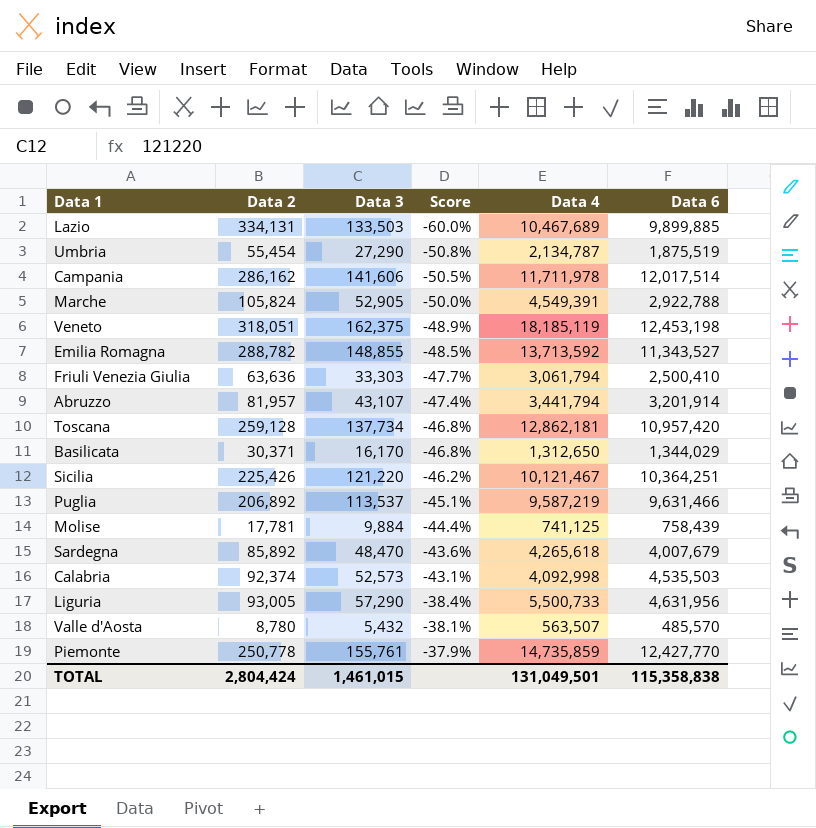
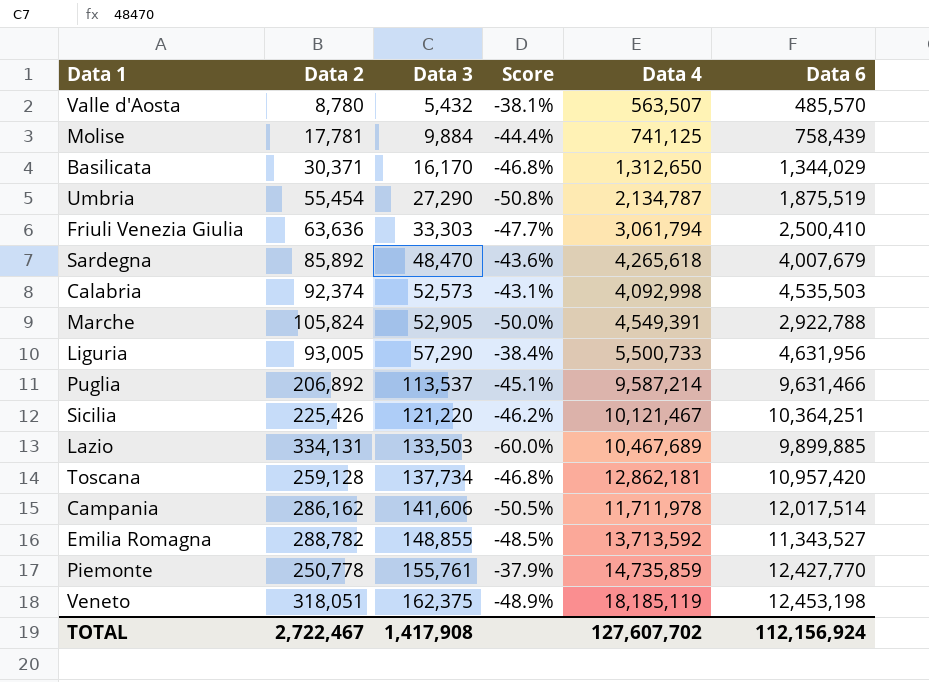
row order: Score ascending -> Data 3 ascending
row Abruzzo: 81,957 | 43,107 | -47.4% | 3,441,794 | 3,201,914 -> none
Puglia | Data 4: 9,587,219 -> 9,587,214
TOTAL | Data 2: 2,804,424 -> 2,722,467
TOTAL | Data 3: 1,461,015 -> 1,417,908
TOTAL | Data 4: 131,049,501 -> 127,607,702
TOTAL | Data 6: 115,358,838 -> 112,156,924

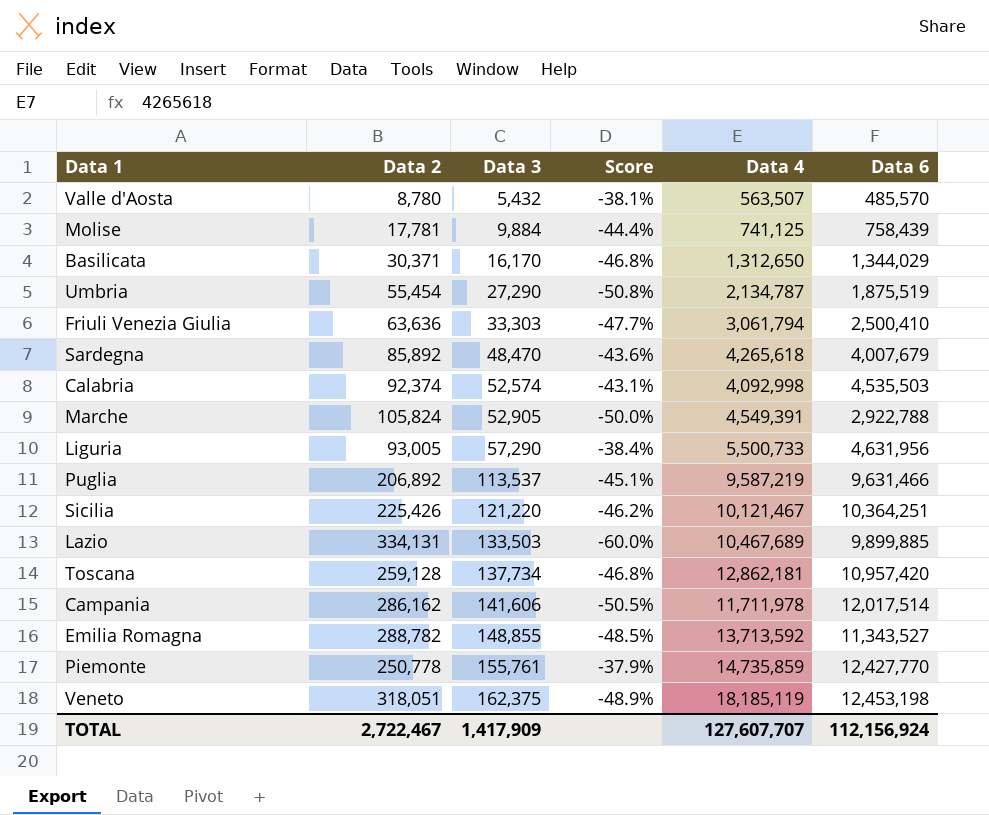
Calabria | Data 3: 52,573 -> 52,574
Puglia | Data 4: 9,587,214 -> 9,587,219
TOTAL | Data 3: 1,417,908 -> 1,417,909
TOTAL | Data 4: 127,607,702 -> 127,607,707

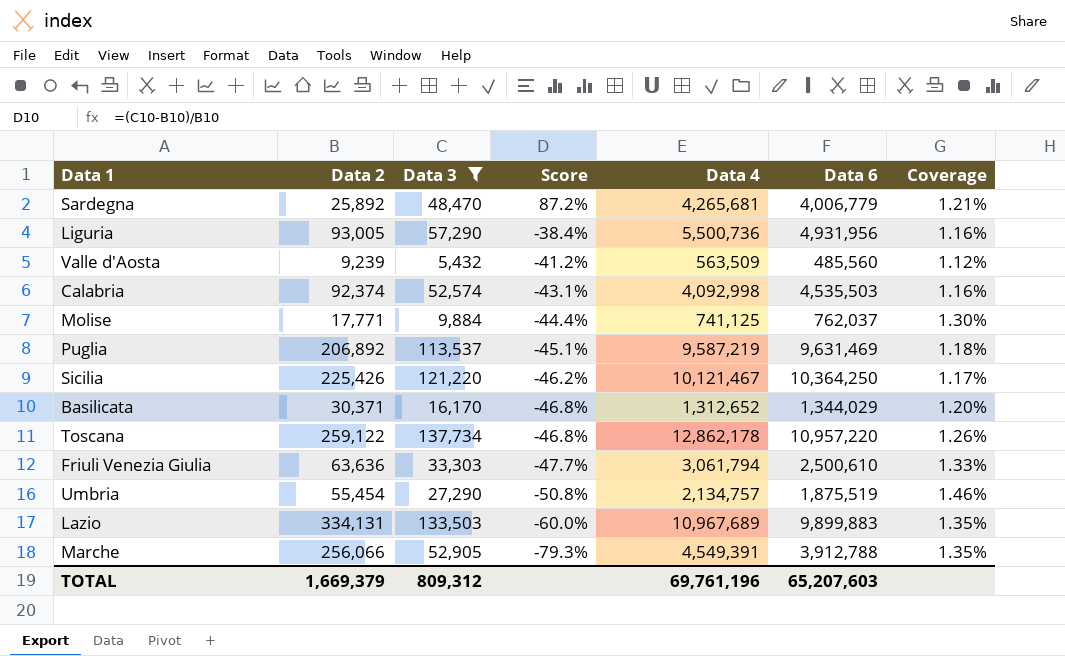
filter: none -> Data 3 <= 137,734
row order: Data 3 ascending -> Score descending
column Coverage | formula: none -> [Data 3] / [Data 6]
Sardegna | Data 2: 85,892 -> 25,892
Sardegna | Score: -43.6% -> 87.2%
Sardegna | Data 4: 4,265,618 -> 4,265,681
Sardegna | Data 6: 4,007,679 -> 4,006,779
Liguria | Data 4: 5,500,733 -> 5,500,736
Liguria | Data 6: 4,631,956 -> 4,931,956
Valle d'Aosta | Data 2: 8,780 -> 9,239
Valle d'Aosta | Score: -38.1% -> -41.2%
Valle d'Aosta | Data 4: 563,507 -> 563,509
Valle d'Aosta | Data 6: 485,570 -> 485,560
Molise | Data 2: 17,781 -> 17,771
Molise | Data 6: 758,439 -> 762,037
Puglia | Data 6: 9,631,466 -> 9,631,469
Sicilia | Data 6: 10,364,251 -> 10,364,250
Basilicata | Data 4: 1,312,650 -> 1,312,652
Toscana | Data 2: 259,128 -> 259,122
Toscana | Data 4: 12,862,181 -> 12,862,178
Toscana | Data 6: 10,957,420 -> 10,957,220
Friuli Venezia Giulia | Data 6: 2,500,410 -> 2,500,610
Umbria | Data 4: 2,134,787 -> 2,134,757
Lazio | Data 4: 10,467,689 -> 10,967,689
Lazio | Data 6: 9,899,885 -> 9,899,883
Marche | Data 2: 105,824 -> 256,066
Marche | Score: -50.0% -> -79.3%
Marche | Data 6: 2,922,788 -> 3,912,788
TOTAL | Data 2: 2,722,467 -> 1,669,379
TOTAL | Data 3: 1,417,909 -> 809,312
TOTAL | Data 4: 127,607,707 -> 69,761,196
TOTAL | Data 6: 112,156,924 -> 65,207,603

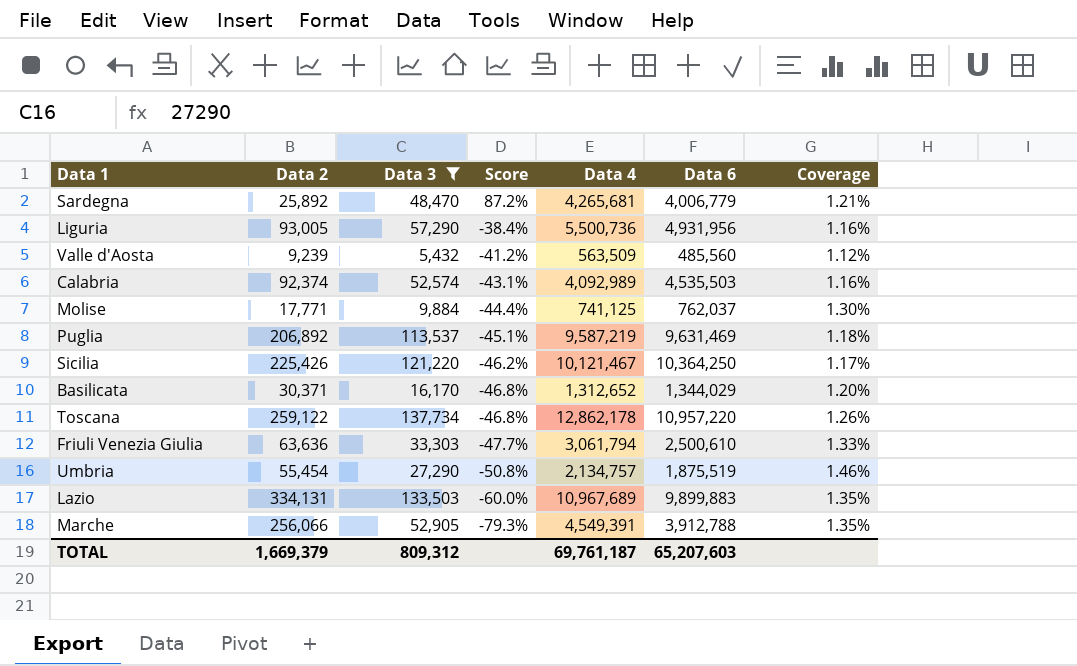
Calabria | Data 4: 4,092,998 -> 4,092,989
TOTAL | Data 4: 69,761,196 -> 69,761,187

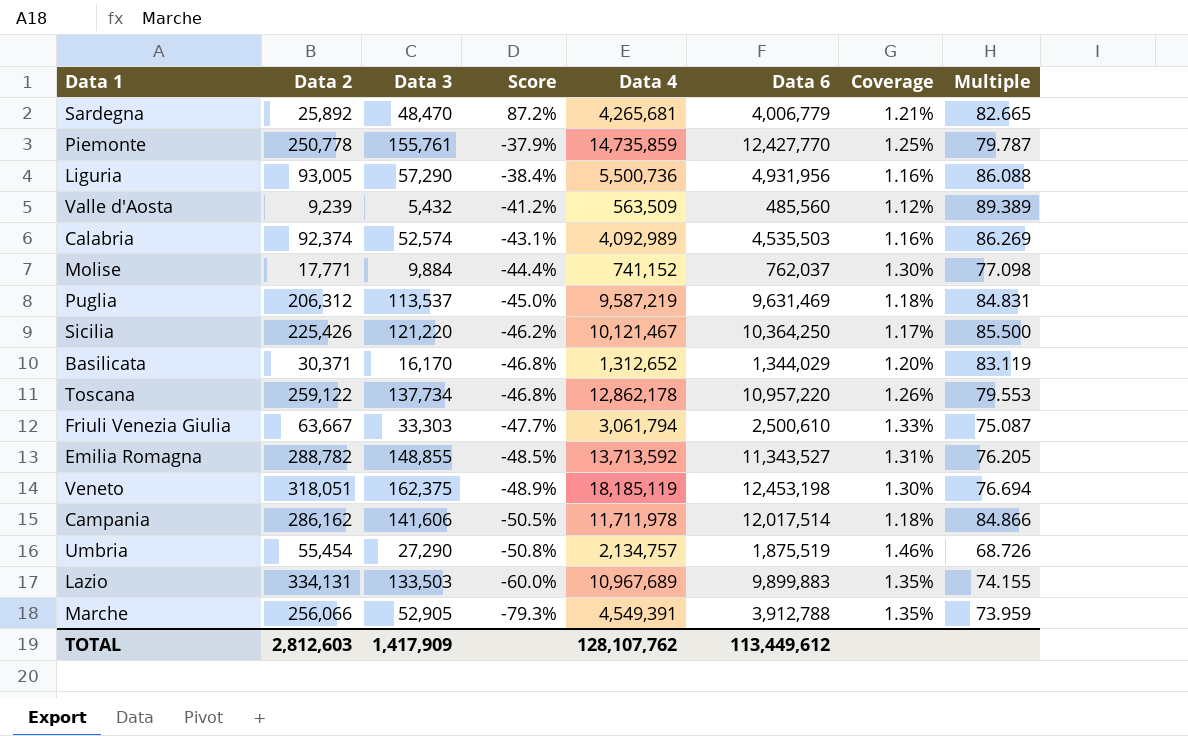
filter: Data 3 <= 137,734 -> none
column Multiple | formula: none -> [Data 6] / [Data 3]
Molise | Data 4: 741,125 -> 741,152
Puglia | Data 2: 206,892 -> 206,312
Puglia | Score: -45.1% -> -45.0%
Friuli Venezia Giulia | Data 2: 63,636 -> 63,667
TOTAL | Data 2: 1,669,379 -> 2,812,603
TOTAL | Data 3: 809,312 -> 1,417,909
TOTAL | Data 4: 69,761,187 -> 128,107,762
TOTAL | Data 6: 65,207,603 -> 113,449,612

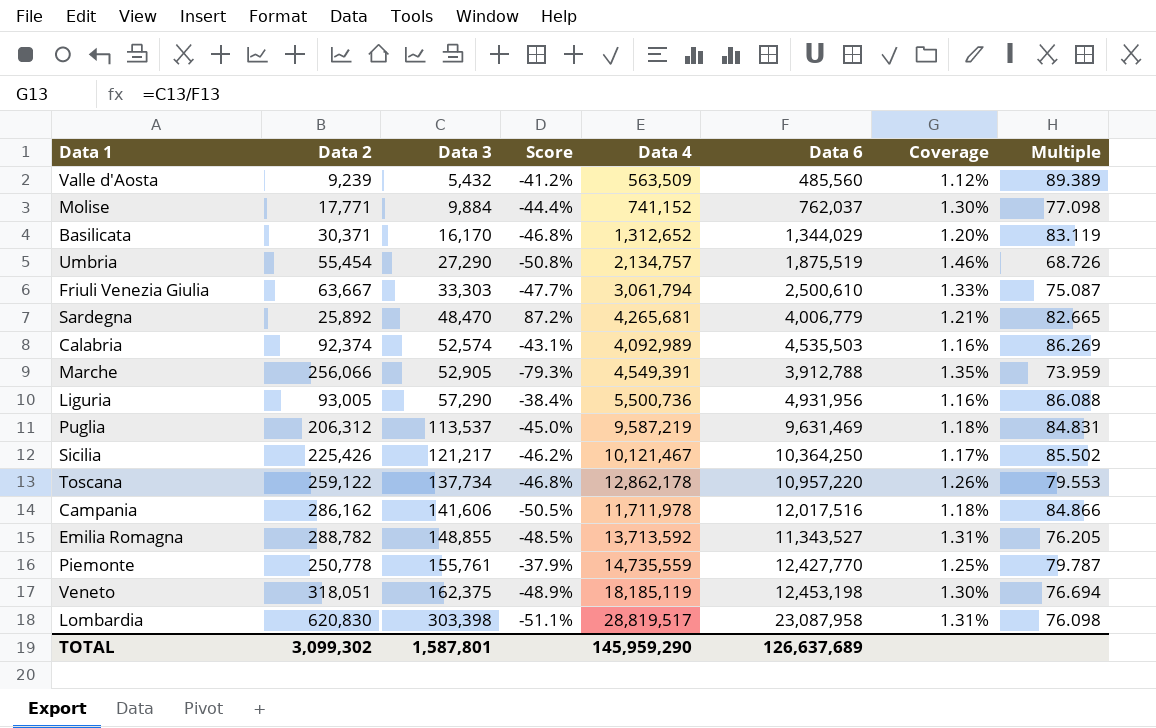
row order: Score descending -> Data 3 ascending
row Lazio: 334,131 | 133,503 | -60.0% | 10,967,689 | 9,899,883 | 1.35% | 74.155 -> none
Sicilia | Data 3: 121,220 -> 121,217
Sicilia | Multiple: 85.500 -> 85.502
Campania | Data 6: 12,017,514 -> 12,017,516
Piemonte | Data 4: 14,735,859 -> 14,735,559
row Lombardia: none -> 620,830 | 303,398 | -51.1% | 28,819,517 | 23,087,958 | 1.31% | 76.098
TOTAL | Data 2: 2,812,603 -> 3,099,302
TOTAL | Data 3: 1,417,909 -> 1,587,801
TOTAL | Data 4: 128,107,762 -> 145,959,290
TOTAL | Data 6: 113,449,612 -> 126,637,689

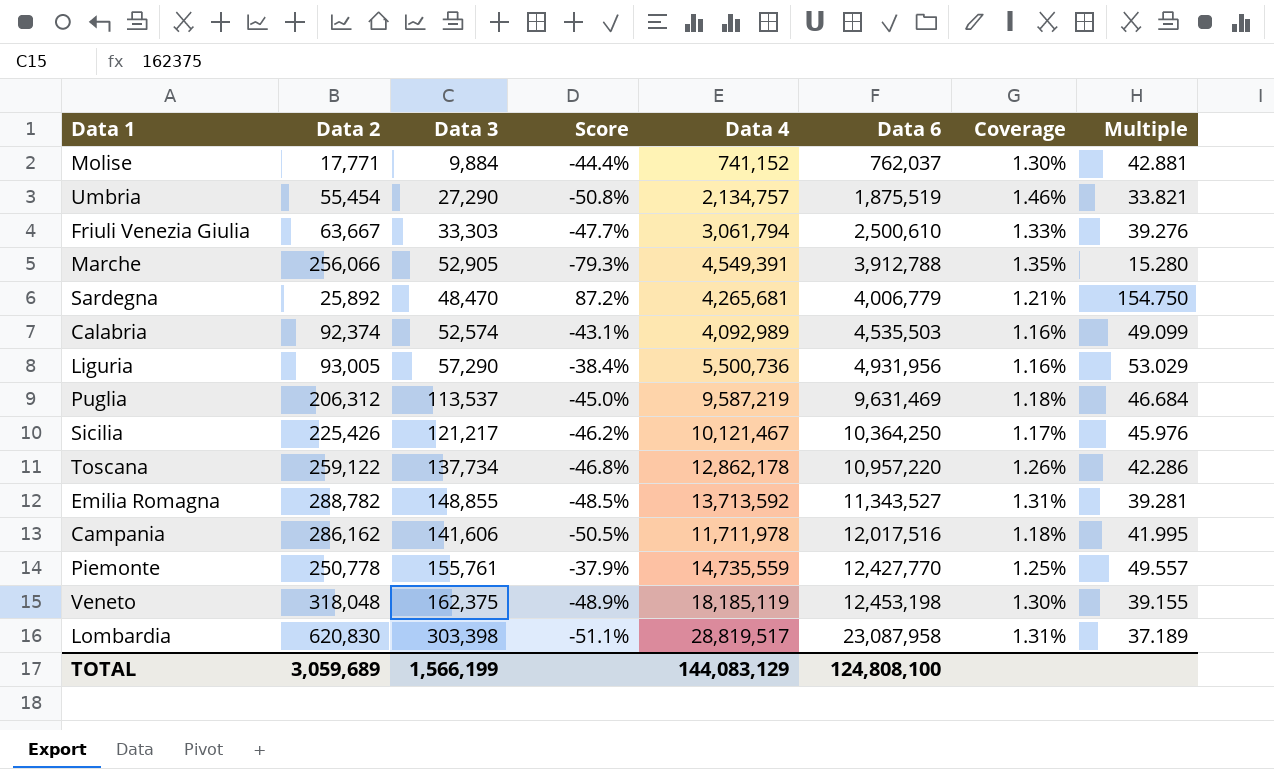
row order: Data 3 ascending -> Data 6 ascending
column Multiple | formula: [Data 6] / [Data 3] -> [Data 6] / [Data 2]
row Valle d'Aosta: 9,239 | 5,432 | -41.2% | 563,509 | 485,560 | 1.12% | 89.389 -> none
row Basilicata: 30,371 | 16,170 | -46.8% | 1,312,652 | 1,344,029 | 1.20% | 83.119 -> none
Veneto | Data 2: 318,051 -> 318,048
TOTAL | Data 2: 3,099,302 -> 3,059,689
TOTAL | Data 3: 1,587,801 -> 1,566,199
TOTAL | Data 4: 145,959,290 -> 144,083,129
TOTAL | Data 6: 126,637,689 -> 124,808,100

